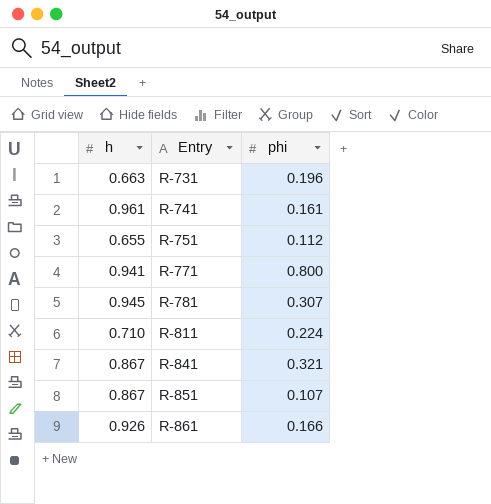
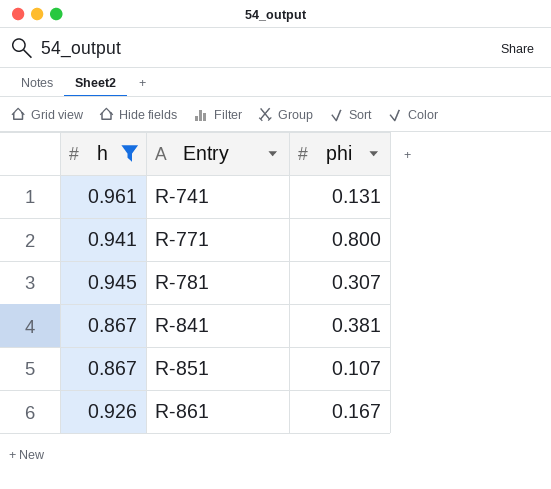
filter: none -> h >= 0.867
R-741 | phi: 0.161 -> 0.131
R-841 | phi: 0.321 -> 0.381
R-861 | phi: 0.166 -> 0.167

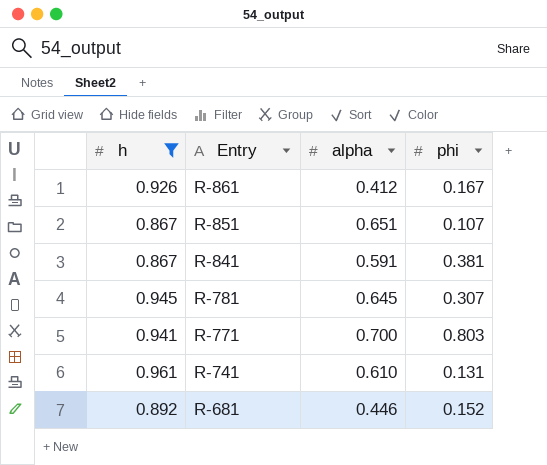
row order: Entry ascending -> Entry descending
column alpha | position: none -> 3
R-771 | phi: 0.800 -> 0.803
row R-681: none -> 0.892 | 0.446 | 0.152

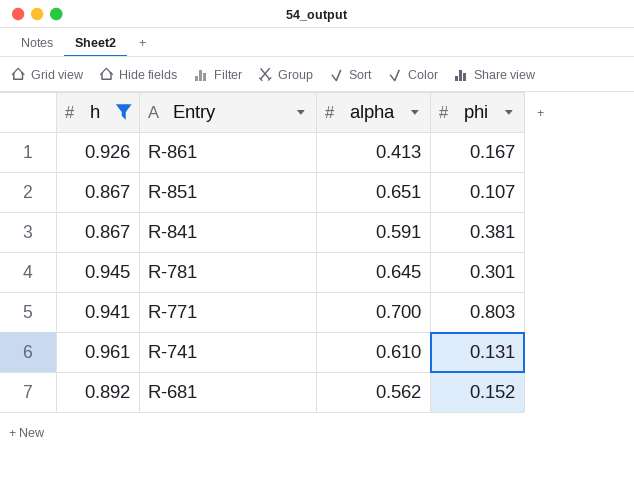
R-861 | alpha: 0.412 -> 0.413
R-781 | phi: 0.307 -> 0.301
R-681 | alpha: 0.446 -> 0.562

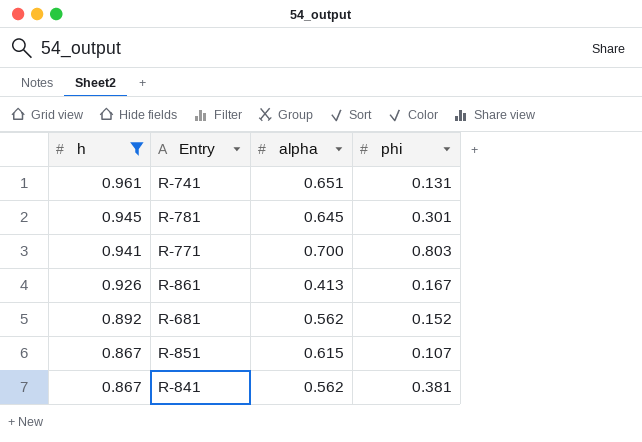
row order: Entry descending -> h descending
R-741 | alpha: 0.610 -> 0.651
R-851 | alpha: 0.651 -> 0.615
R-841 | alpha: 0.591 -> 0.562

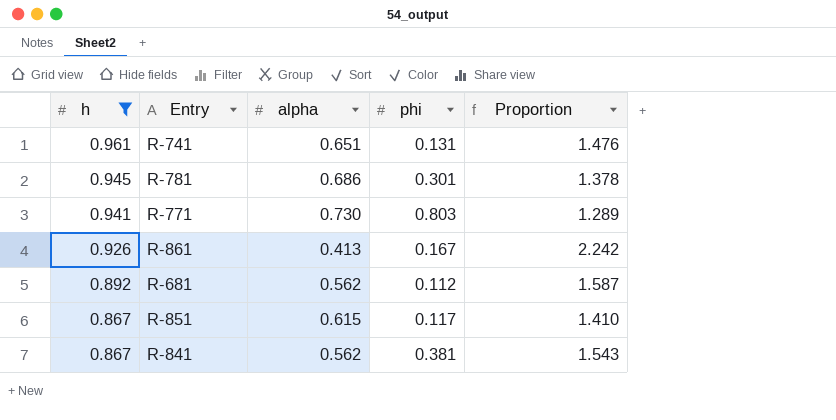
column Proportion | formula: none -> [h] / [alpha]
R-781 | alpha: 0.645 -> 0.686
R-771 | alpha: 0.700 -> 0.730
R-681 | phi: 0.152 -> 0.112
R-851 | phi: 0.107 -> 0.117

